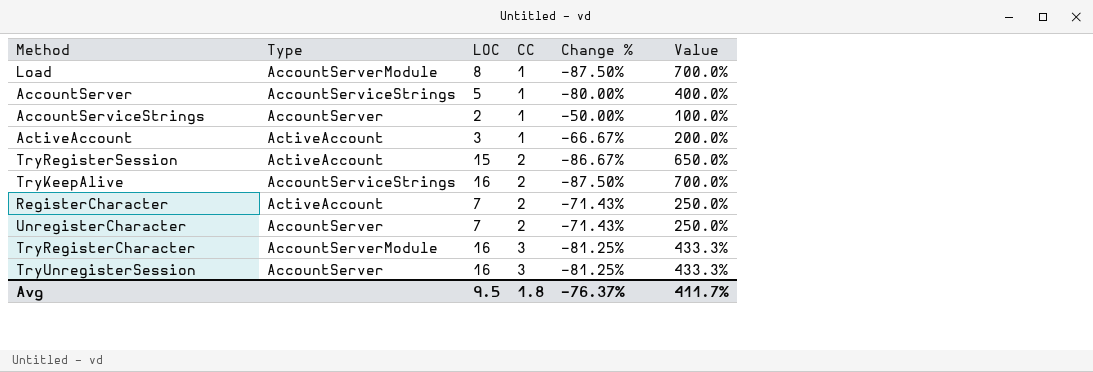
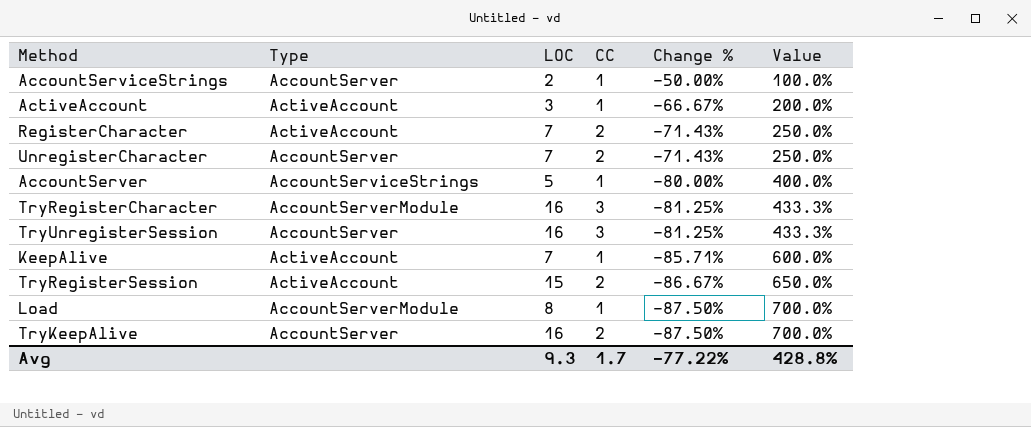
row order: CC ascending -> Change % descending
row KeepAlive: none -> ActiveAccount | 7 | 1 | -85.71% | 600.0%
TryKeepAlive | Type: AccountServiceStrings -> AccountServer
Avg | LOC: 9.5 -> 9.3
Avg | CC: 1.8 -> 1.7
Avg | Change %: -76.37% -> -77.22%
Avg | Value: 411.7% -> 428.8%

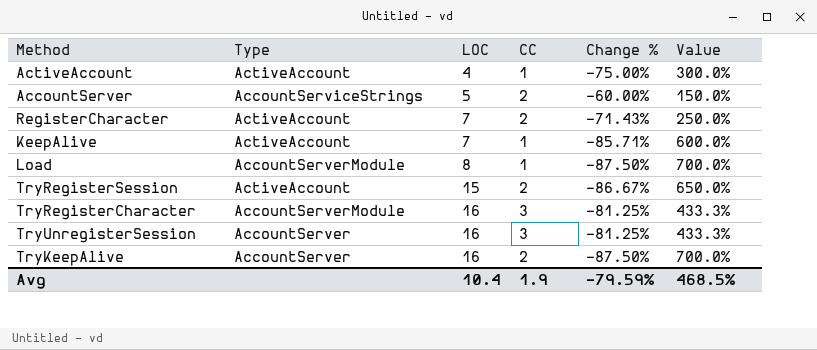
row order: Change % descending -> LOC ascending
row AccountServiceStrings: AccountServer | 2 | 1 | -50.00% | 100.0% -> none
row UnregisterCharacter: AccountServer | 7 | 2 | -71.43% | 250.0% -> none
ActiveAccount | LOC: 3 -> 4
ActiveAccount | Change %: -66.67% -> -75.00%
ActiveAccount | Value: 200.0% -> 300.0%
AccountServer | CC: 1 -> 2
AccountServer | Change %: -80.00% -> -60.00%
AccountServer | Value: 400.0% -> 150.0%
Avg | LOC: 9.3 -> 10.4
Avg | CC: 1.7 -> 1.9
Avg | Change %: -77.22% -> -79.59%
Avg | Value: 428.8% -> 468.5%

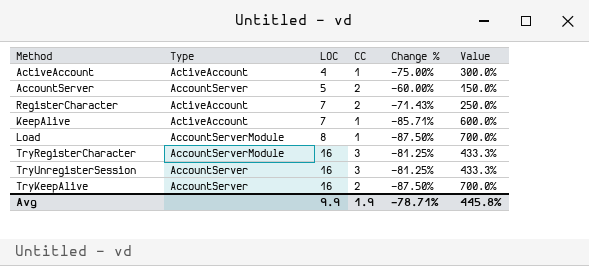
row TryRegisterSession: ActiveAccount | 15 | 2 | -86.67% | 650.0% -> none
AccountServer | Type: AccountServiceStrings -> AccountServer
Avg | LOC: 10.4 -> 9.9
Avg | Change %: -79.59% -> -78.71%
Avg | Value: 468.5% -> 445.8%

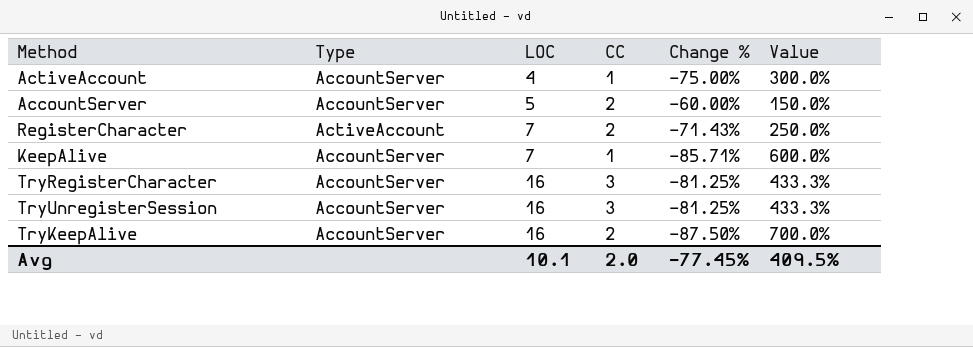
row Load: AccountServerModule | 8 | 1 | -87.50% | 700.0% -> none
ActiveAccount | Type: ActiveAccount -> AccountServer
KeepAlive | Type: ActiveAccount -> AccountServer
TryRegisterCharacter | Type: AccountServerModule -> AccountServer
Avg | LOC: 9.9 -> 10.1
Avg | CC: 1.9 -> 2.0
Avg | Change %: -78.71% -> -77.45%
Avg | Value: 445.8% -> 409.5%

